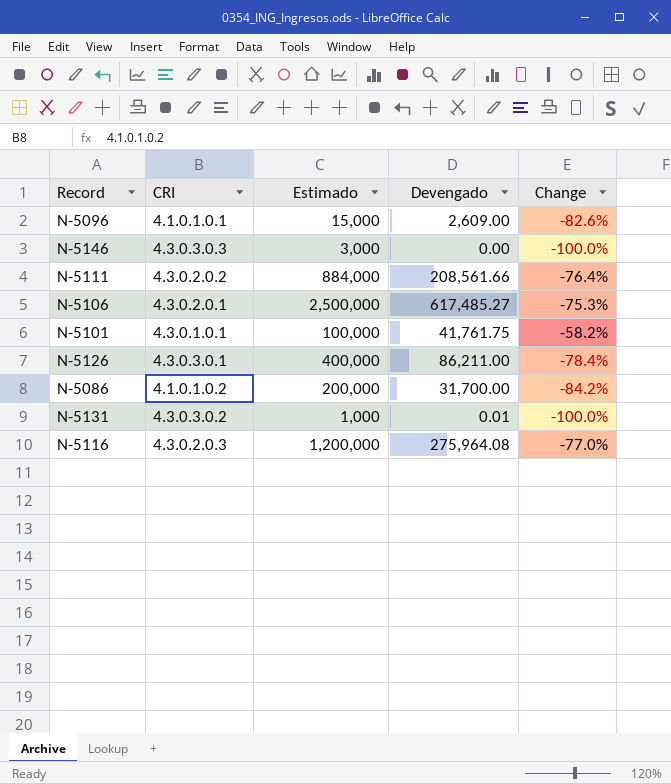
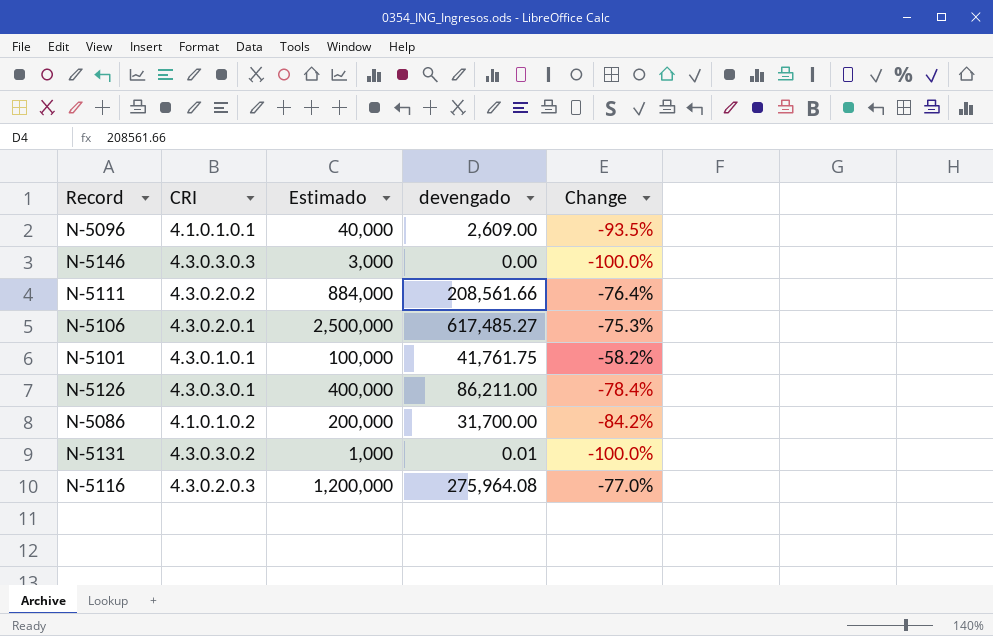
column name: Devengado -> devengado
N-5096 | Estimado: 15,000 -> 40,000
N-5096 | Change: -82.6% -> -93.5%

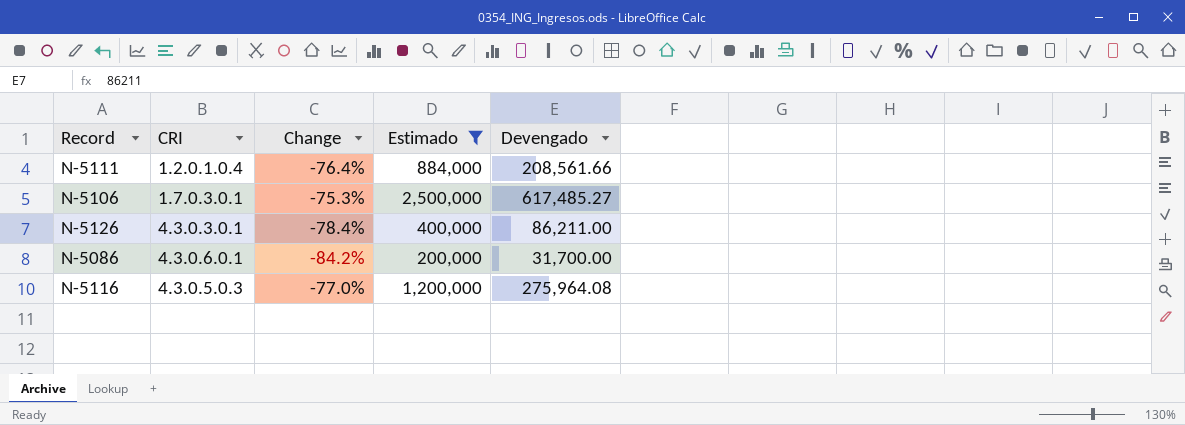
filter: none -> Estimado >= 200,000
column Change | position: 5 -> 3
column name: devengado -> Devengado
N-5111 | CRI: 4.3.0.2.0.2 -> 1.2.0.1.0.4
N-5106 | CRI: 4.3.0.2.0.1 -> 1.7.0.3.0.1
N-5086 | CRI: 4.1.0.1.0.2 -> 4.3.0.6.0.1
N-5116 | CRI: 4.3.0.2.0.3 -> 4.3.0.5.0.3

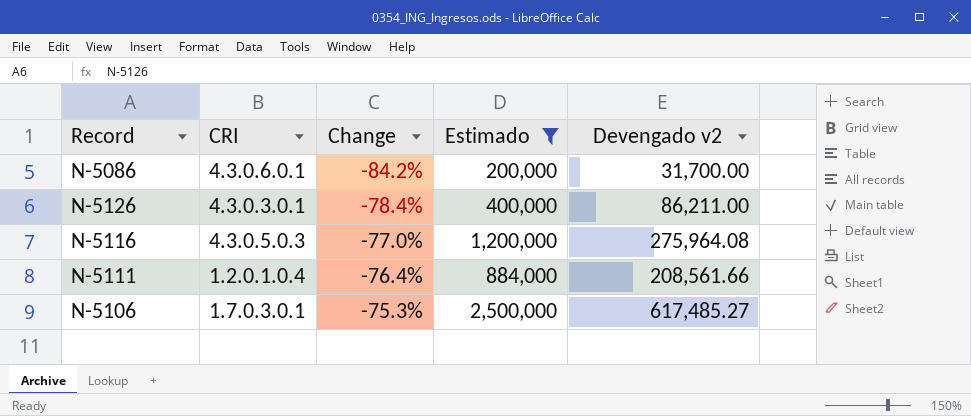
row order: none -> Change ascending
column name: Devengado -> Devengado v2

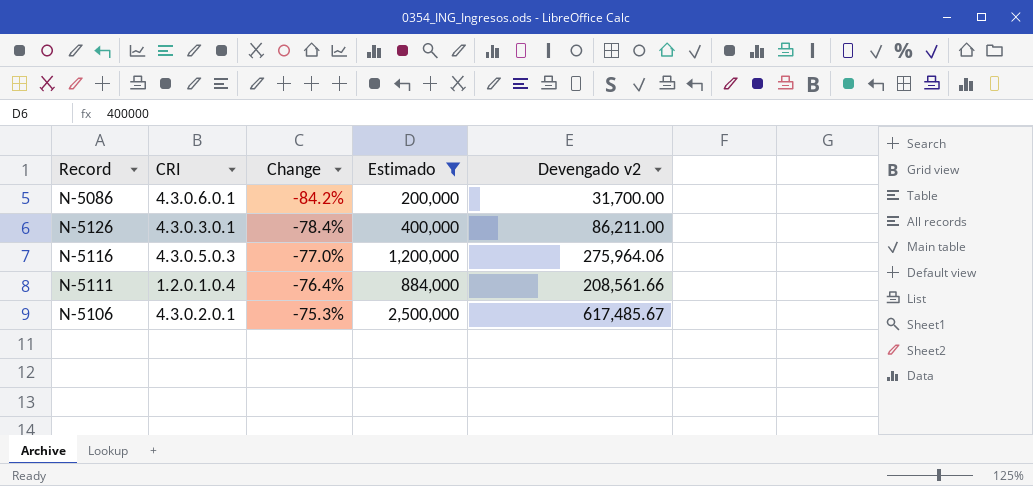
N-5116 | Devengado v2: 275,964.08 -> 275,964.06
N-5106 | CRI: 1.7.0.3.0.1 -> 4.3.0.2.0.1
N-5106 | Devengado v2: 617,485.27 -> 617,485.67

